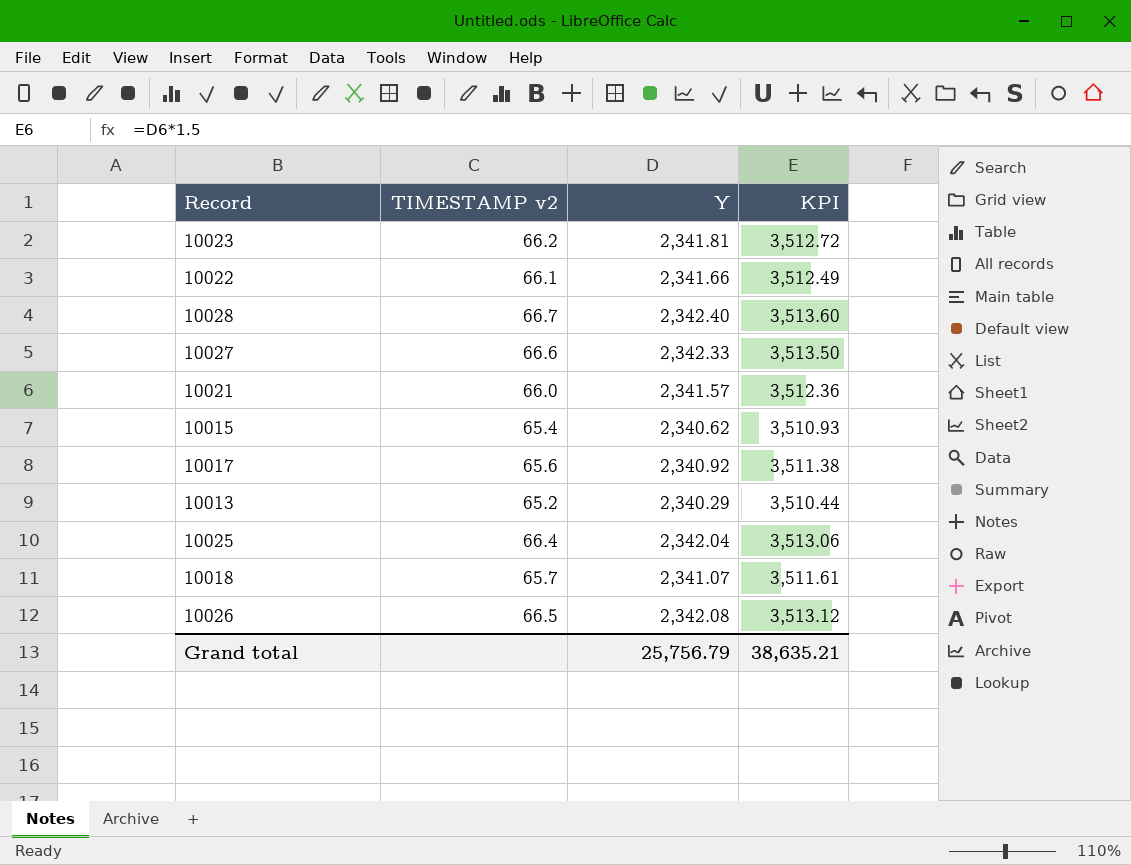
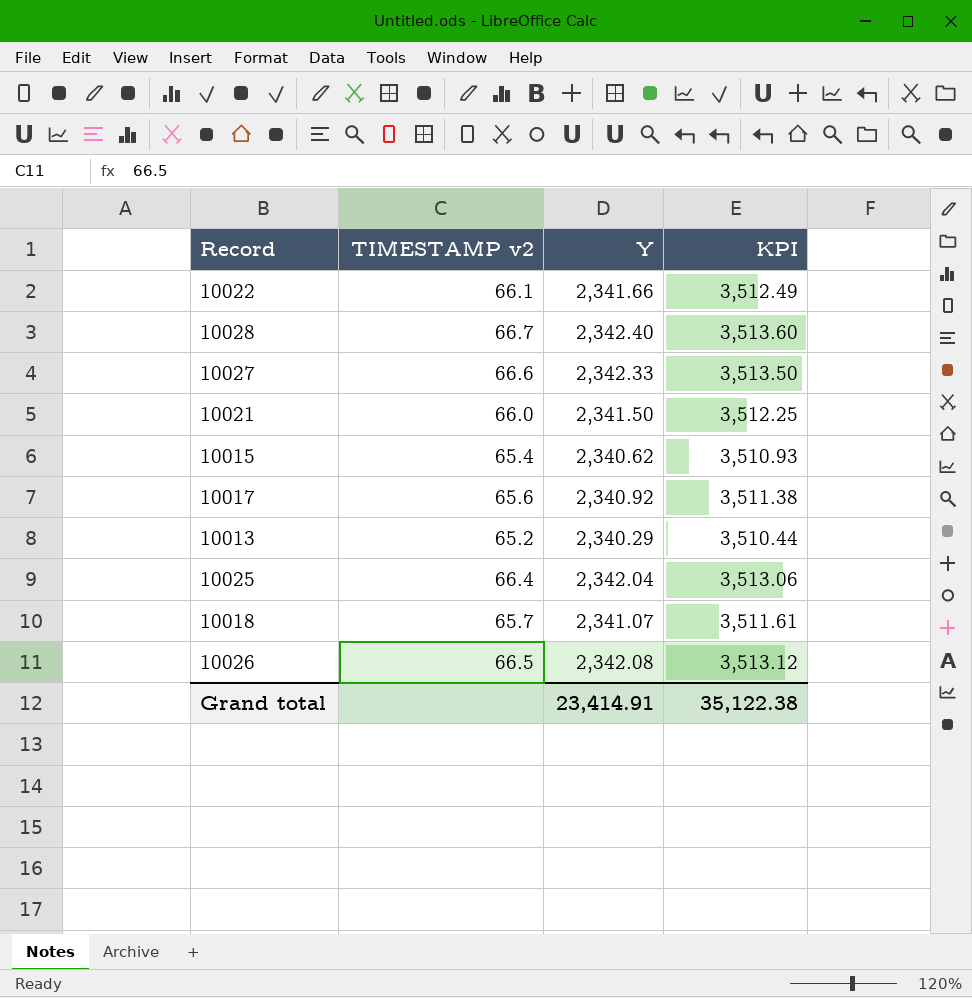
row 10023: 66.2 | 2,341.81 | 3,512.72 -> none
10021 | Y: 2,341.57 -> 2,341.50
10021 | KPI: 3,512.36 -> 3,512.25
Grand total | Y: 25,756.79 -> 23,414.91
Grand total | KPI: 38,635.21 -> 35,122.38

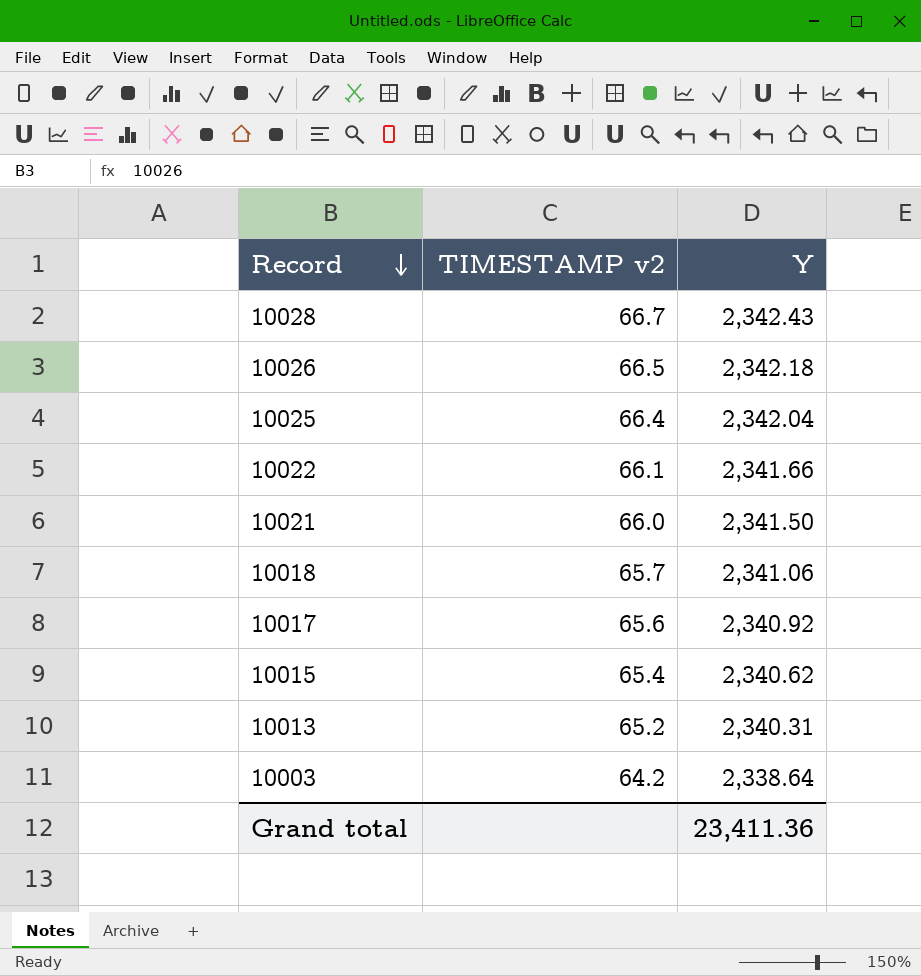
row order: none -> Record descending
column KPI | formula: [Y] * 1.5 -> none
row 10027: 66.6 | 2,342.33 | 3,513.50 -> none
10028 | Y: 2,342.40 -> 2,342.43
10026 | Y: 2,342.08 -> 2,342.18
10018 | Y: 2,341.07 -> 2,341.06
10013 | Y: 2,340.29 -> 2,340.31
row 10003: none -> 64.2 | 2,338.64
Grand total | Y: 23,414.91 -> 23,411.36

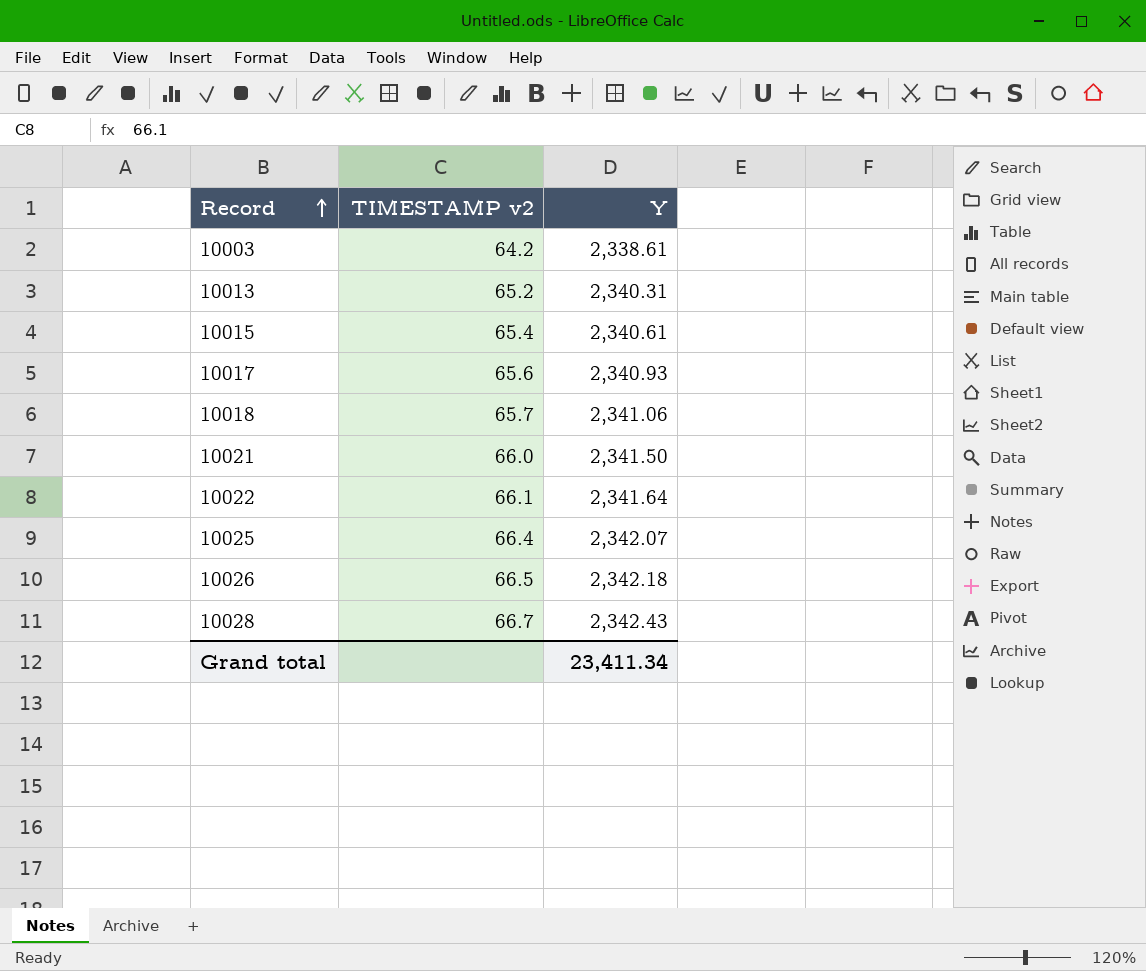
row order: Record descending -> Record ascending
10003 | Y: 2,338.64 -> 2,338.61
10015 | Y: 2,340.62 -> 2,340.61
10017 | Y: 2,340.92 -> 2,340.93
10022 | Y: 2,341.66 -> 2,341.64
10025 | Y: 2,342.04 -> 2,342.07
Grand total | Y: 23,411.36 -> 23,411.34

